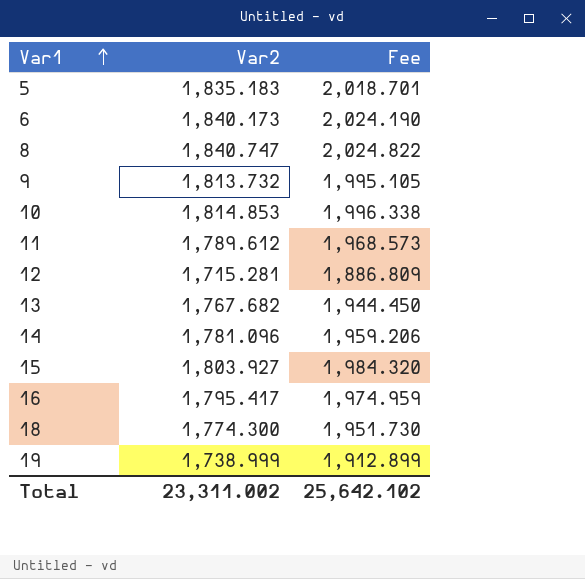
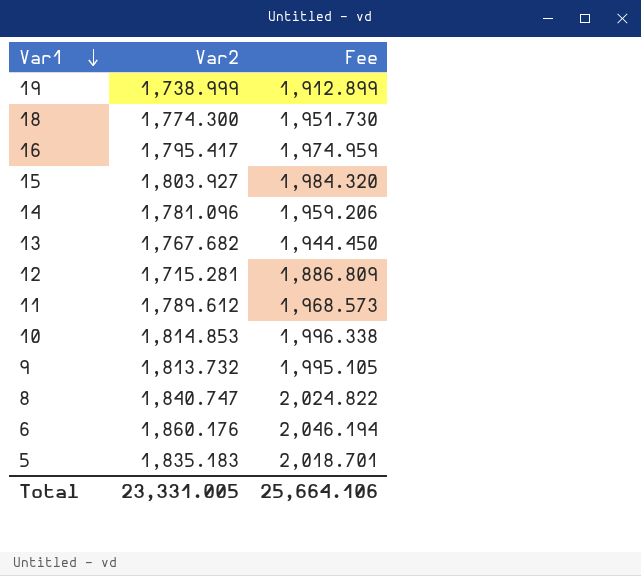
row order: Var1 ascending -> Var1 descending
6 | Var2: 1,840.173 -> 1,860.176
6 | Fee: 2,024.190 -> 2,046.194
Total | Var2: 23,311.002 -> 23,331.005
Total | Fee: 25,642.102 -> 25,664.106

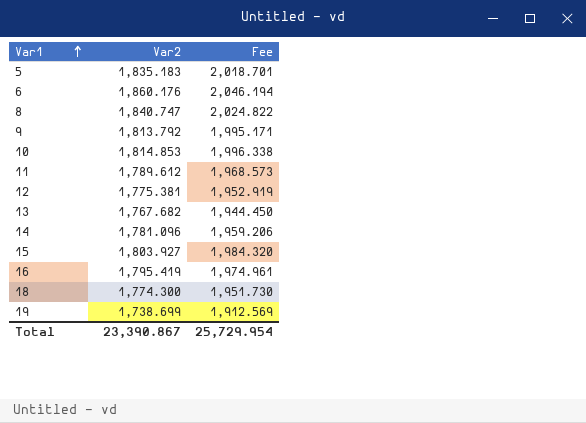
row order: Var1 descending -> Var1 ascending
9 | Var2: 1,813.732 -> 1,813.792
9 | Fee: 1,995.105 -> 1,995.171
12 | Var2: 1,715.281 -> 1,775.381
12 | Fee: 1,886.809 -> 1,952.919
16 | Var2: 1,795.417 -> 1,795.419
16 | Fee: 1,974.959 -> 1,974.961
19 | Var2: 1,738.999 -> 1,738.699
19 | Fee: 1,912.899 -> 1,912.569
Total | Var2: 23,331.005 -> 23,390.867
Total | Fee: 25,664.106 -> 25,729.954

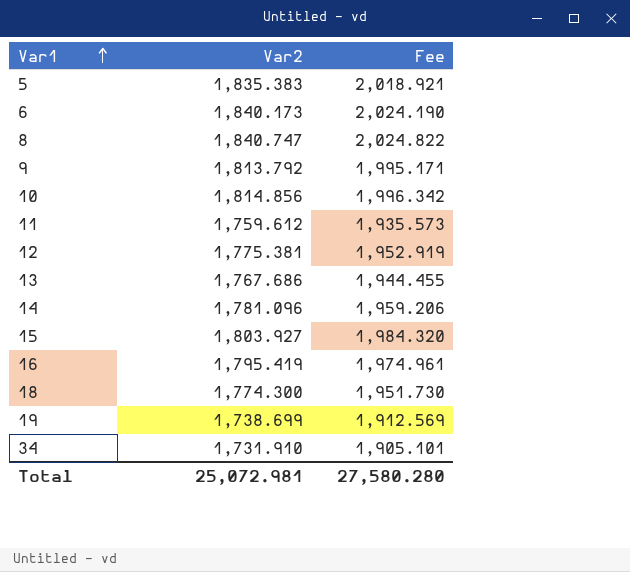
5 | Var2: 1,835.183 -> 1,835.383
5 | Fee: 2,018.701 -> 2,018.921
6 | Var2: 1,860.176 -> 1,840.173
6 | Fee: 2,046.194 -> 2,024.190
10 | Var2: 1,814.853 -> 1,814.856
10 | Fee: 1,996.338 -> 1,996.342
11 | Var2: 1,789.612 -> 1,759.612
11 | Fee: 1,968.573 -> 1,935.573
13 | Var2: 1,767.682 -> 1,767.686
13 | Fee: 1,944.450 -> 1,944.455
row 34: none -> 1,731.910 | 1,905.101
Total | Var2: 23,390.867 -> 25,072.981
Total | Fee: 25,729.954 -> 27,580.280

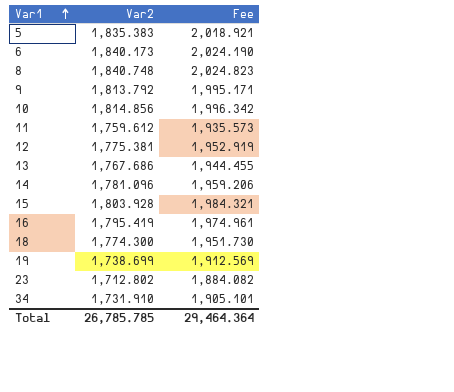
8 | Var2: 1,840.747 -> 1,840.748
8 | Fee: 2,024.822 -> 2,024.823
15 | Var2: 1,803.927 -> 1,803.928
15 | Fee: 1,984.320 -> 1,984.321
row 23: none -> 1,712.802 | 1,884.082
Total | Var2: 25,072.981 -> 26,785.785
Total | Fee: 27,580.280 -> 29,464.364

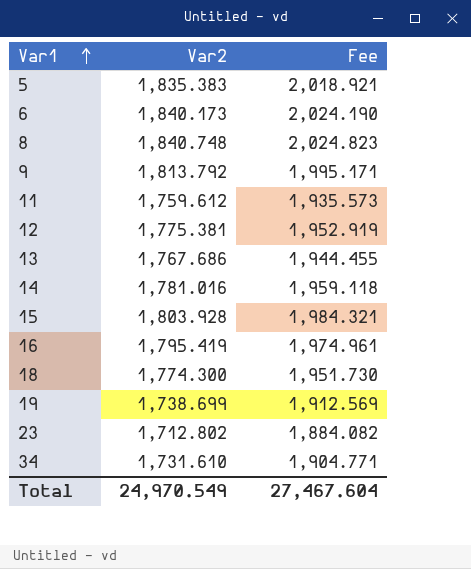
row 10: 1,814.856 | 1,996.342 -> none
14 | Var2: 1,781.096 -> 1,781.016
14 | Fee: 1,959.206 -> 1,959.118
34 | Var2: 1,731.910 -> 1,731.610
34 | Fee: 1,905.101 -> 1,904.771
Total | Var2: 26,785.785 -> 24,970.549
Total | Fee: 29,464.364 -> 27,467.604

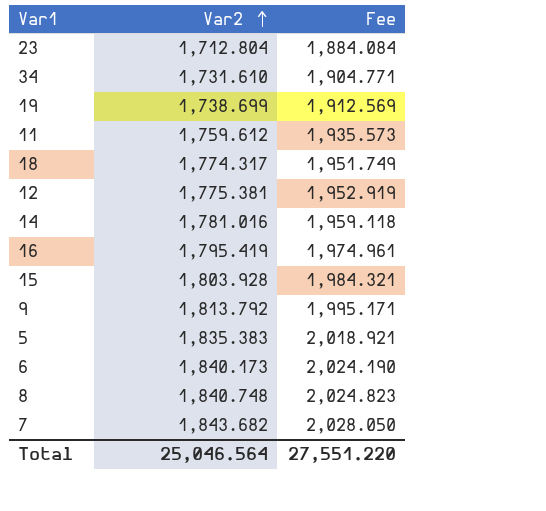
row order: Var1 ascending -> Var2 ascending
row 13: 1,767.686 | 1,944.455 -> none
23 | Var2: 1,712.802 -> 1,712.804
23 | Fee: 1,884.082 -> 1,884.084
18 | Var2: 1,774.300 -> 1,774.317
18 | Fee: 1,951.730 -> 1,951.749
row 7: none -> 1,843.682 | 2,028.050
Total | Var2: 24,970.549 -> 25,046.564
Total | Fee: 27,467.604 -> 27,551.220

